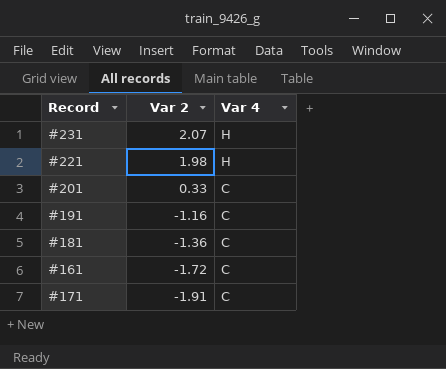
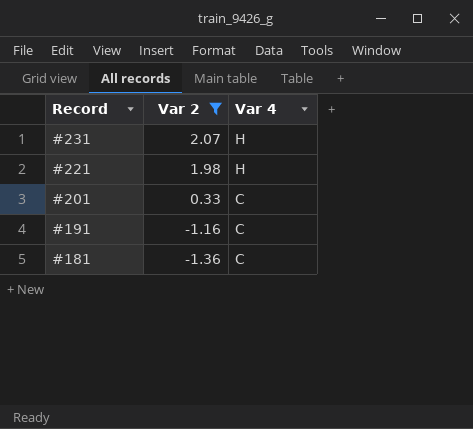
filter: none -> Var 2 >= -1.36

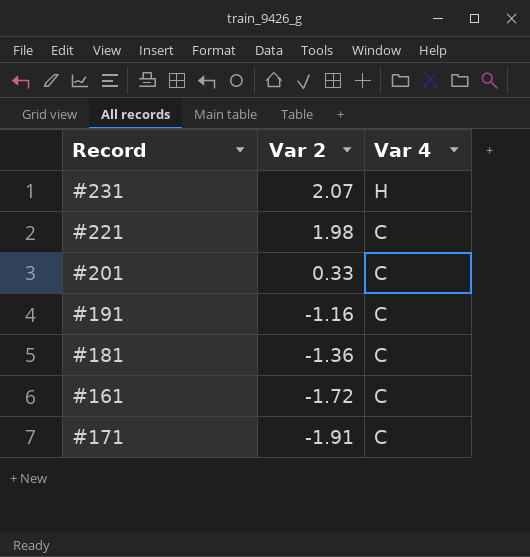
filter: Var 2 >= -1.36 -> none
#221 | Var 4: H -> C

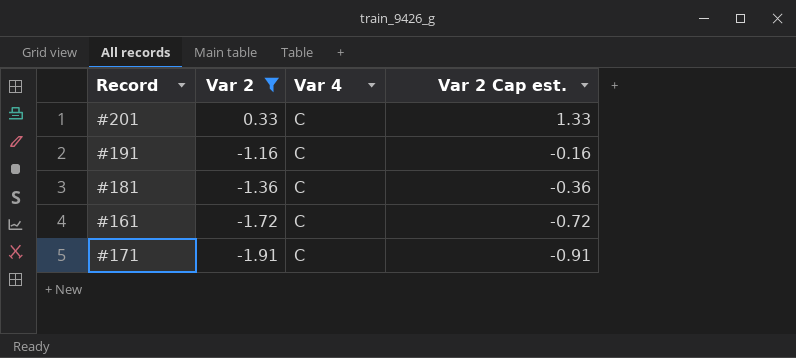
filter: none -> Var 2 <= 0.33
column Var 2 Cap est. | formula: none -> [Var 2] + 1

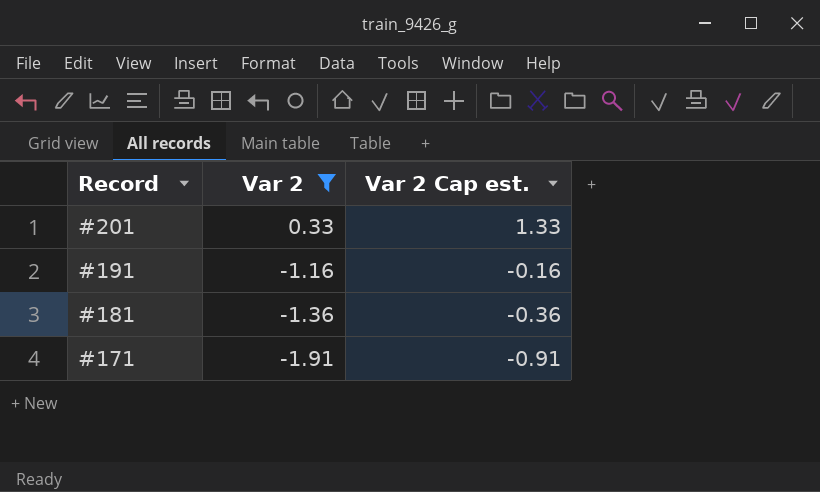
column Var 4 | position: 3 -> none
row #161: -1.72 | C | -0.72 -> none

